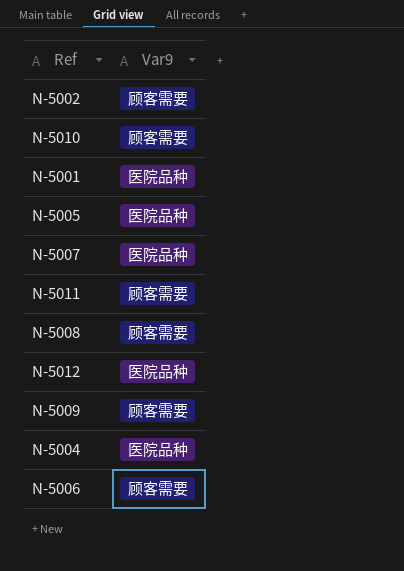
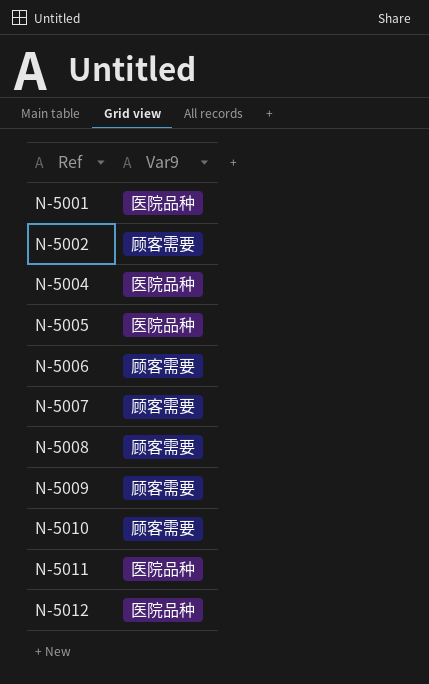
row order: none -> Ref ascending
N-5007 | Var9: 医院品种 -> 顾客需要
N-5011 | Var9: 顾客需要 -> 医院品种

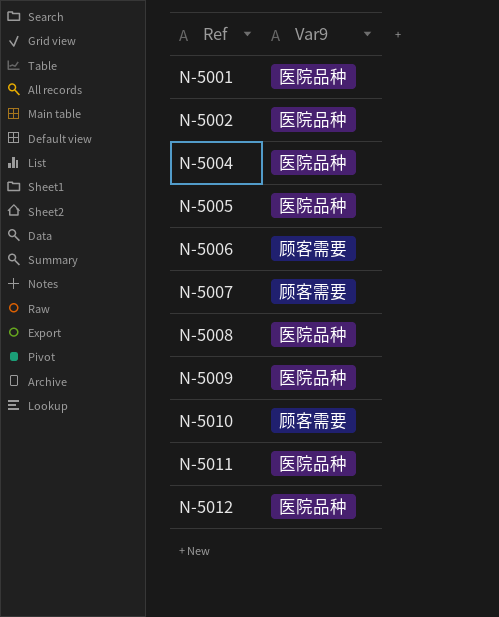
N-5002 | Var9: 顾客需要 -> 医院品种
N-5008 | Var9: 顾客需要 -> 医院品种
N-5009 | Var9: 顾客需要 -> 医院品种

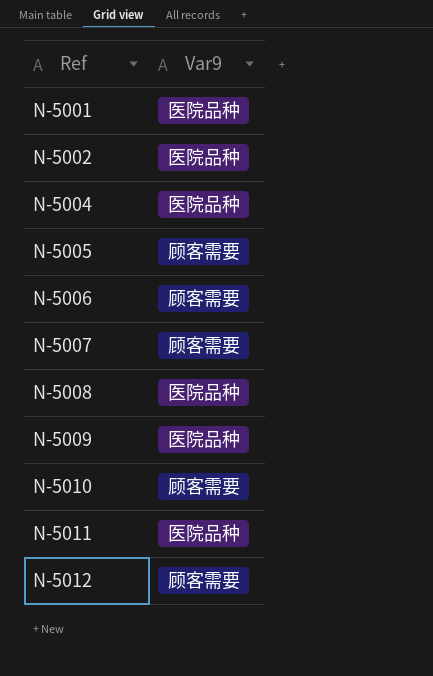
N-5005 | Var9: 医院品种 -> 顾客需要
N-5012 | Var9: 医院品种 -> 顾客需要

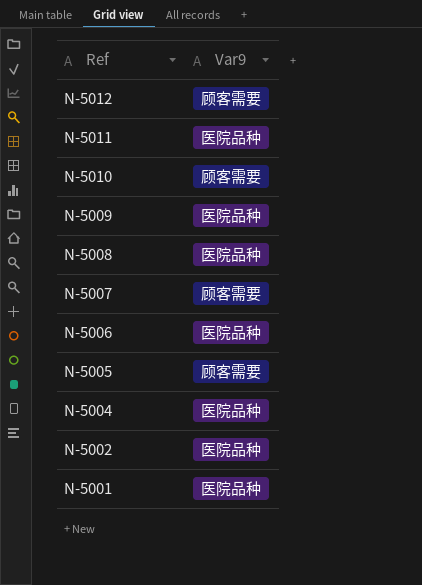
row order: Ref ascending -> Ref descending
N-5006 | Var9: 顾客需要 -> 医院品种

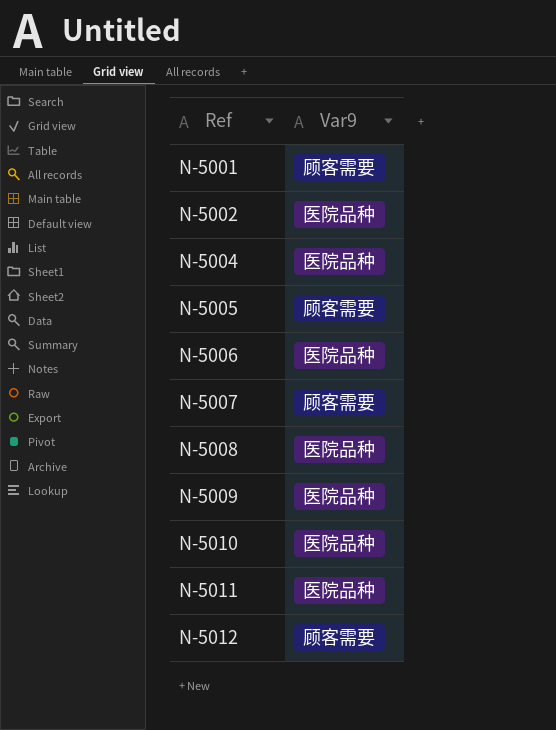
row order: Ref descending -> Ref ascending
N-5001 | Var9: 医院品种 -> 顾客需要
N-5010 | Var9: 顾客需要 -> 医院品种

